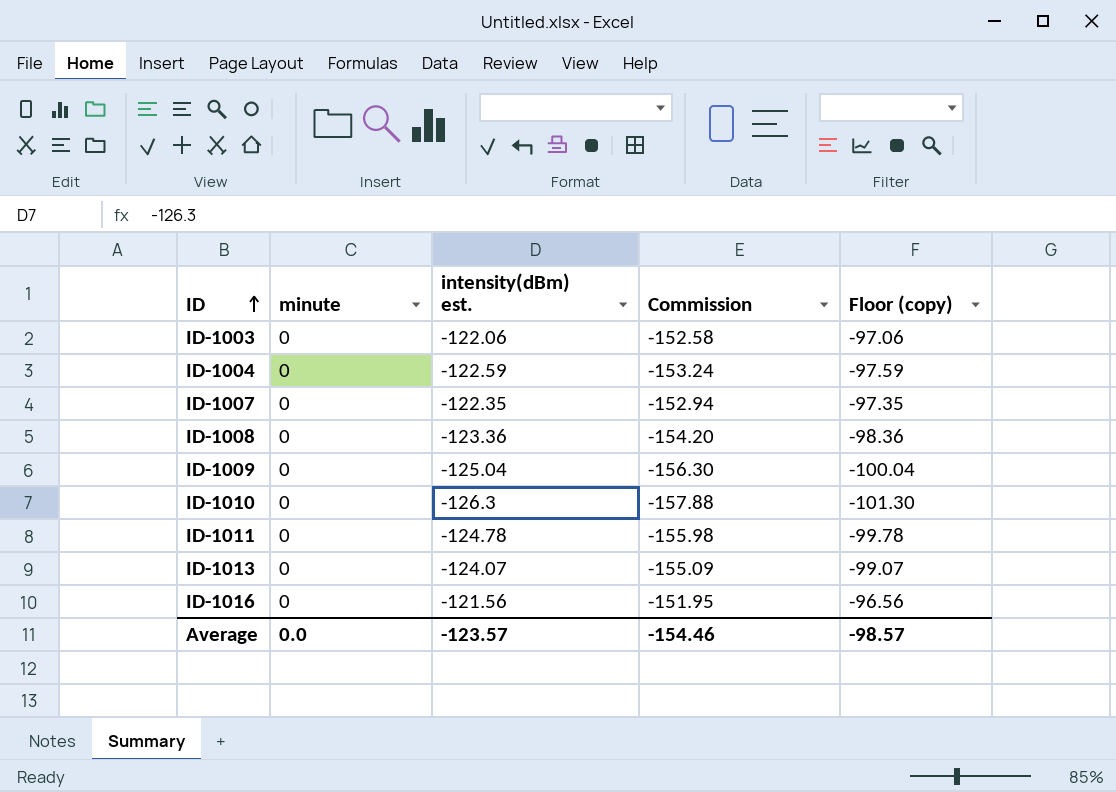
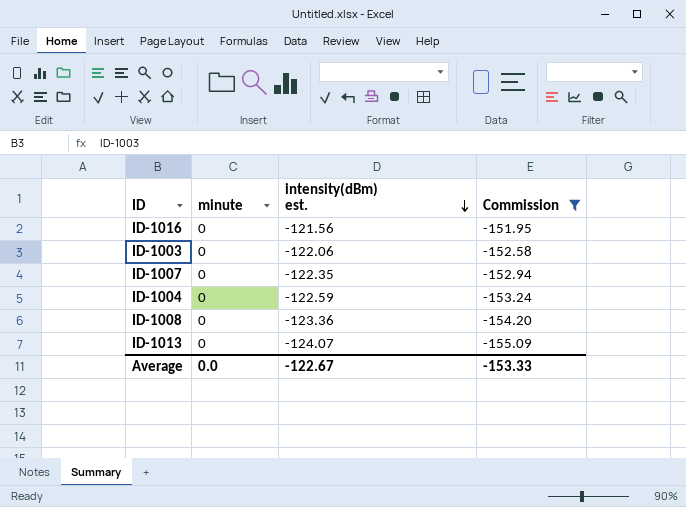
filter: none -> Commission >= -155.09
row order: ID ascending -> intensity(dBm) est. descending
column Floor (copy) | formula: [intensity(dBm) est.] + 25 -> none
Average | intensity(dBm) est.: -123.57 -> -122.67
Average | Commission: -154.46 -> -153.33

